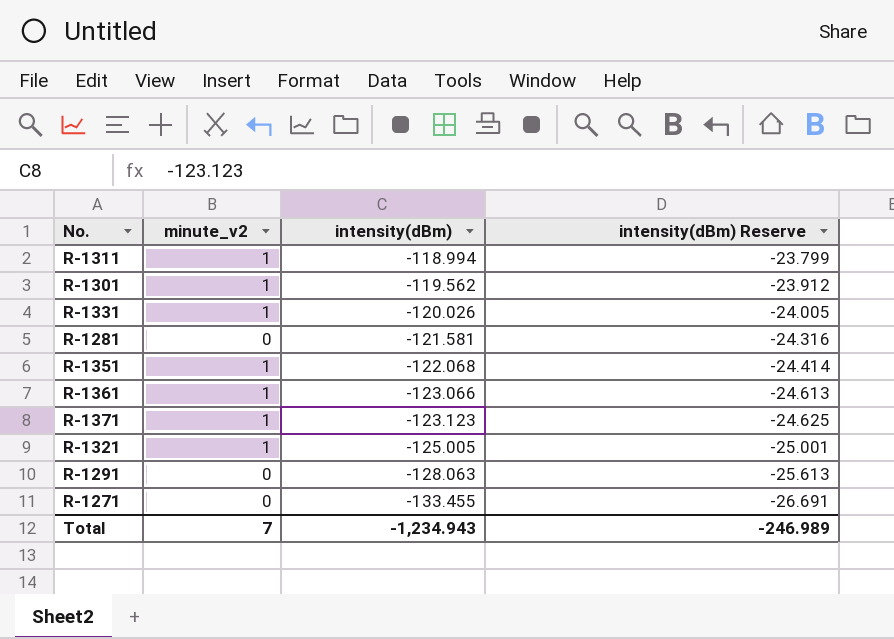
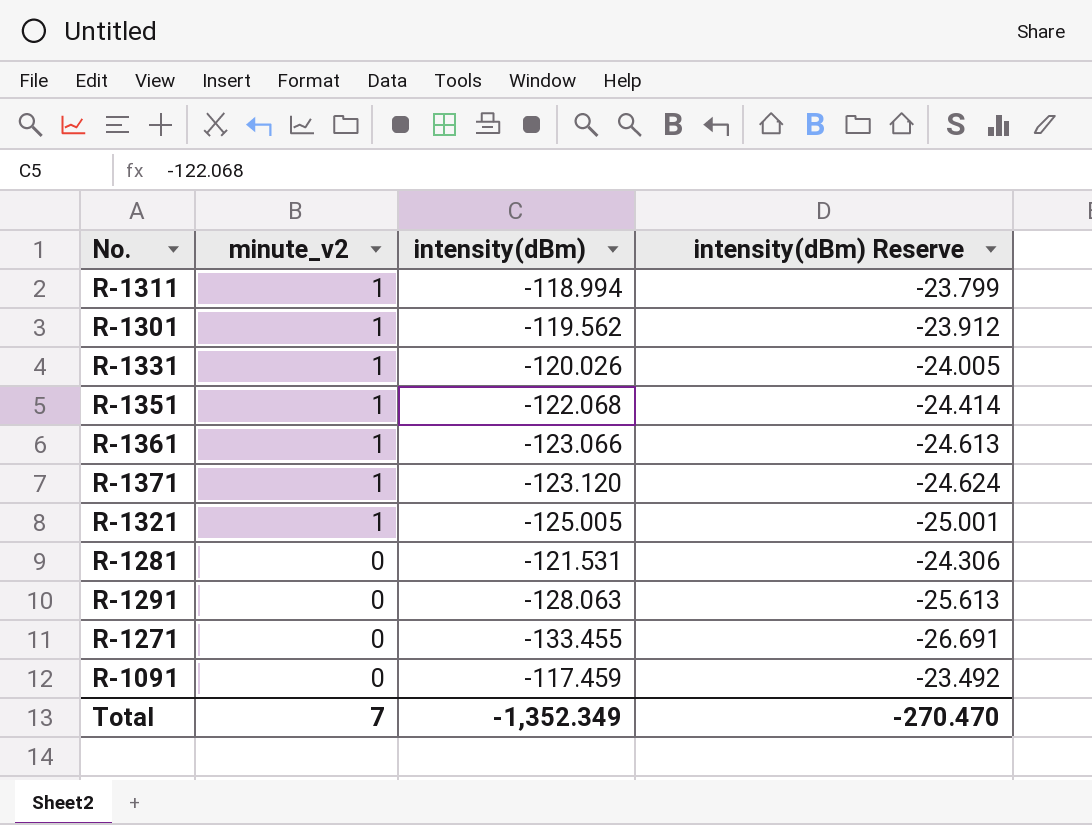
row order: intensity(dBm) descending -> minute_v2 descending
R-1371 | intensity(dBm): -123.123 -> -123.120
R-1371 | intensity(dBm) Reserve: -24.625 -> -24.624
R-1281 | intensity(dBm): -121.581 -> -121.531
R-1281 | intensity(dBm) Reserve: -24.316 -> -24.306
row R-1091: none -> 0 | -117.459 | -23.492
Total | intensity(dBm): -1,234.943 -> -1,352.349
Total | intensity(dBm) Reserve: -246.989 -> -270.470

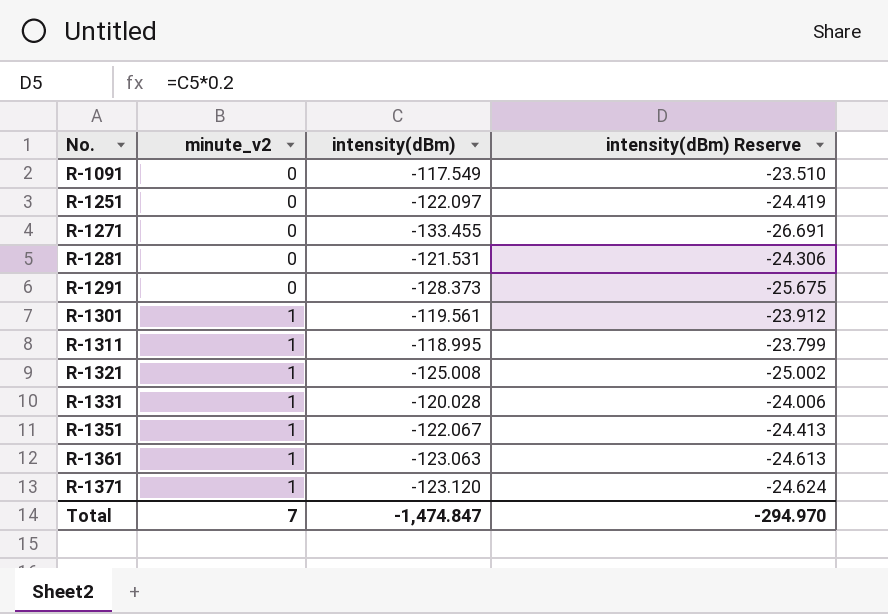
row order: minute_v2 descending -> No. ascending
R-1091 | intensity(dBm): -117.459 -> -117.549
R-1091 | intensity(dBm) Reserve: -23.492 -> -23.510
row R-1251: none -> 0 | -122.097 | -24.419
R-1291 | intensity(dBm): -128.063 -> -128.373
R-1291 | intensity(dBm) Reserve: -25.613 -> -25.675
R-1301 | intensity(dBm): -119.562 -> -119.561
R-1311 | intensity(dBm): -118.994 -> -118.995
R-1321 | intensity(dBm): -125.005 -> -125.008
R-1321 | intensity(dBm) Reserve: -25.001 -> -25.002
R-1331 | intensity(dBm): -120.026 -> -120.028
R-1331 | intensity(dBm) Reserve: -24.005 -> -24.006
R-1351 | intensity(dBm): -122.068 -> -122.067
R-1351 | intensity(dBm) Reserve: -24.414 -> -24.413
R-1361 | intensity(dBm): -123.066 -> -123.063
Total | intensity(dBm): -1,352.349 -> -1,474.847
Total | intensity(dBm) Reserve: -270.470 -> -294.970

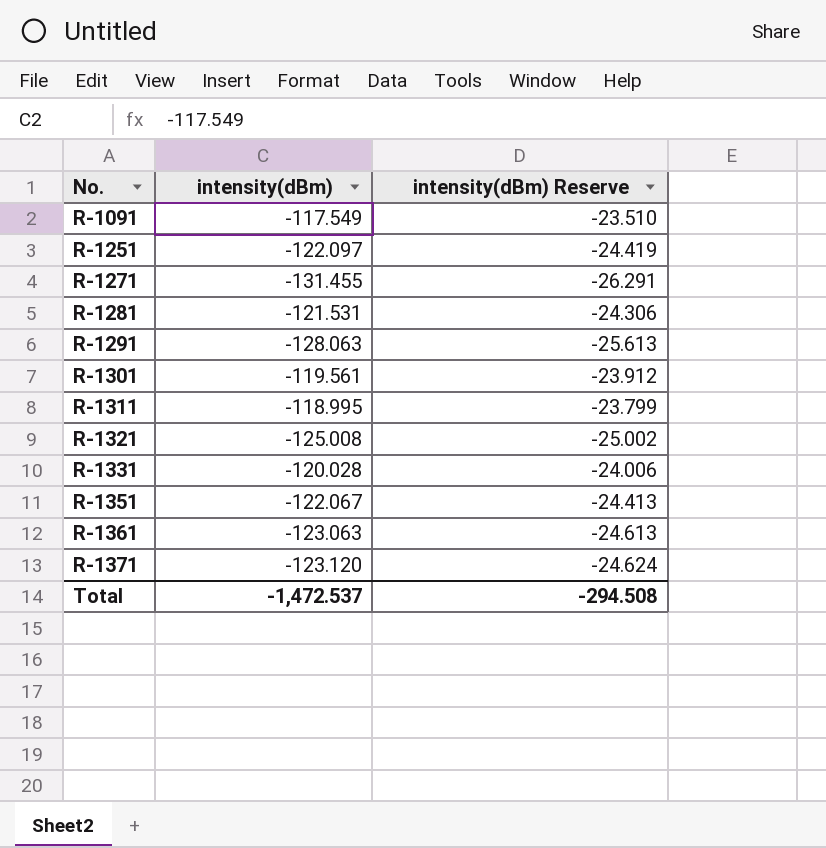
column minute_v2 | position: 2 -> none
R-1271 | intensity(dBm): -133.455 -> -131.455
R-1271 | intensity(dBm) Reserve: -26.691 -> -26.291
R-1291 | intensity(dBm): -128.373 -> -128.063
R-1291 | intensity(dBm) Reserve: -25.675 -> -25.613
Total | intensity(dBm): -1,474.847 -> -1,472.537
Total | intensity(dBm) Reserve: -294.970 -> -294.508

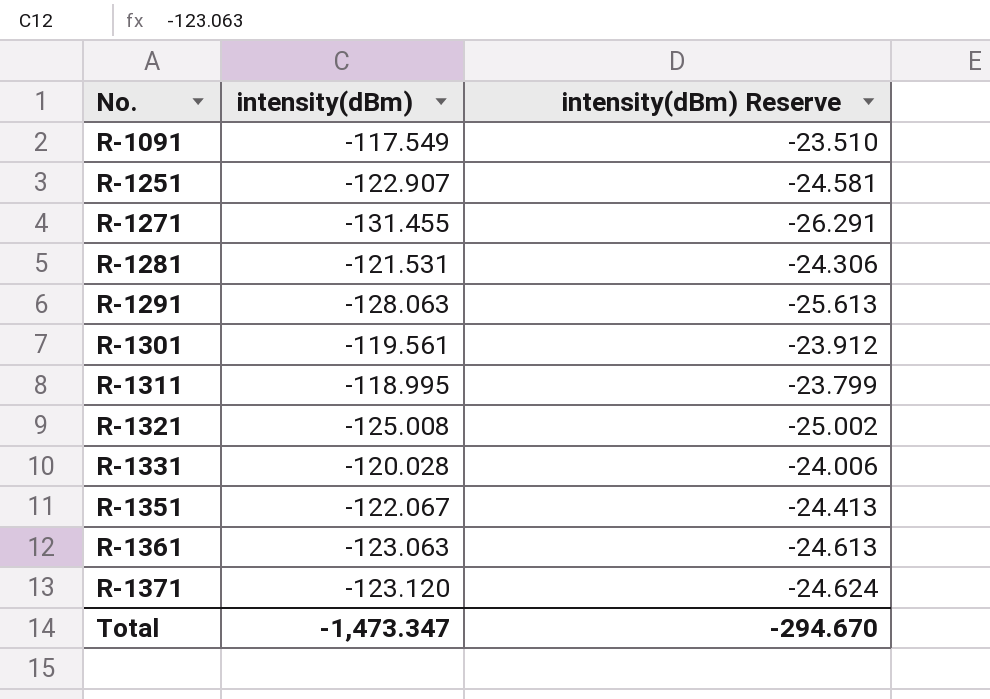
R-1251 | intensity(dBm): -122.097 -> -122.907
R-1251 | intensity(dBm) Reserve: -24.419 -> -24.581
Total | intensity(dBm): -1,472.537 -> -1,473.347
Total | intensity(dBm) Reserve: -294.508 -> -294.670

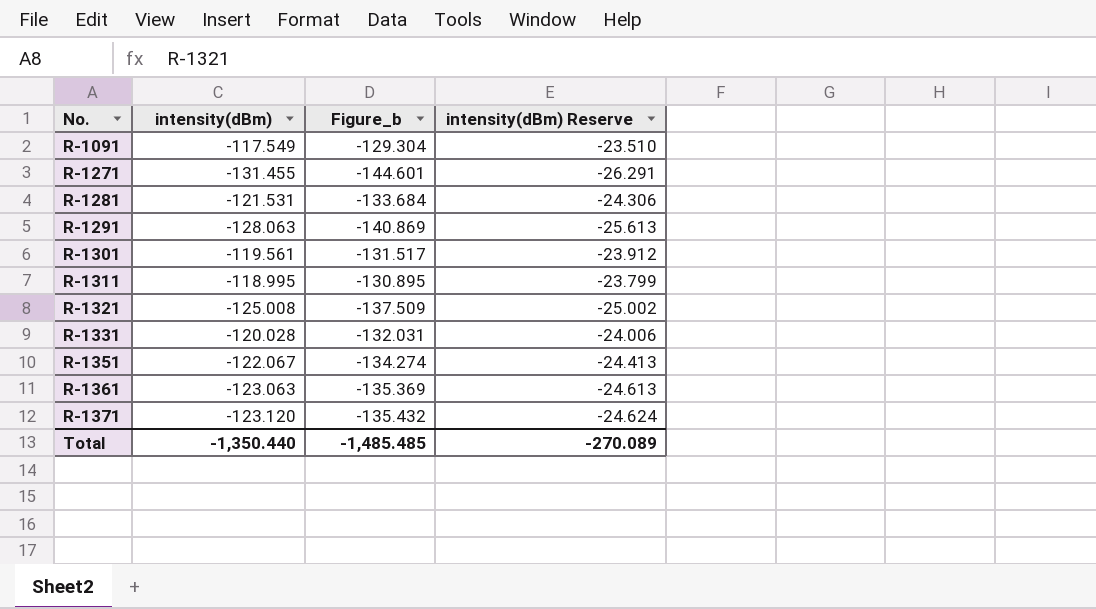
column Figure_b | formula: none -> [intensity(dBm)] * 1.1
row R-1251: -122.907 | -24.581 -> none
Total | intensity(dBm): -1,473.347 -> -1,350.440
Total | intensity(dBm) Reserve: -294.670 -> -270.089

